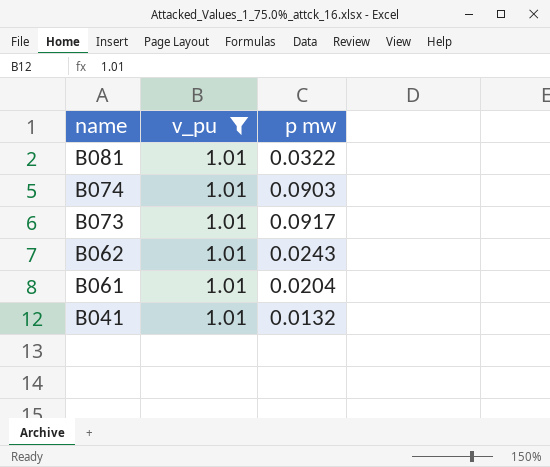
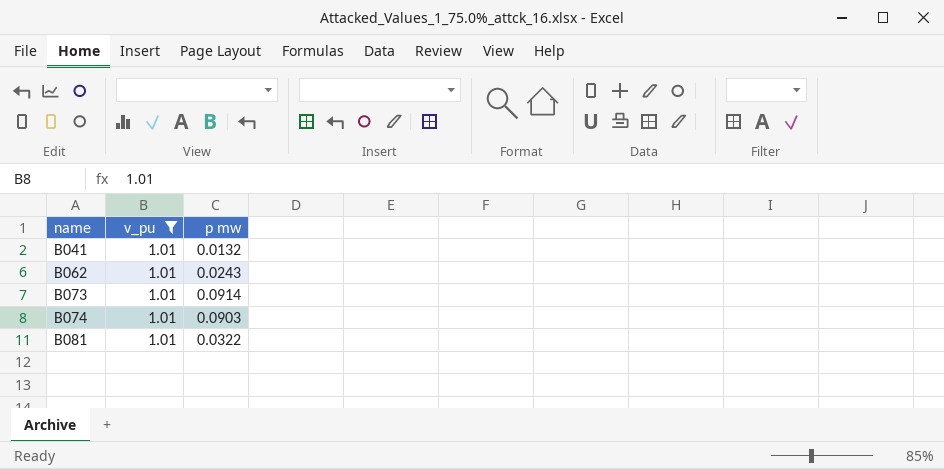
row order: name descending -> name ascending
row B061: 1.01 | 0.0204 -> none
B073 | p mw: 0.0917 -> 0.0914

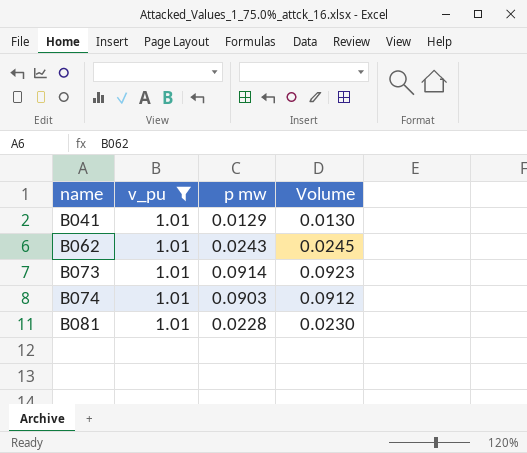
column Volume | formula: none -> [v_pu] * [p mw]
B041 | p mw: 0.0132 -> 0.0129
B081 | p mw: 0.0322 -> 0.0228

